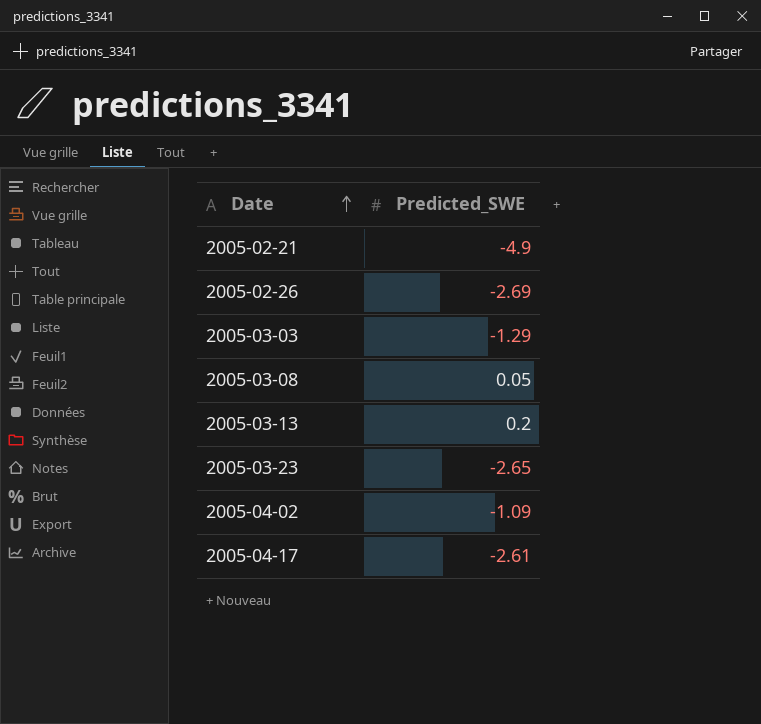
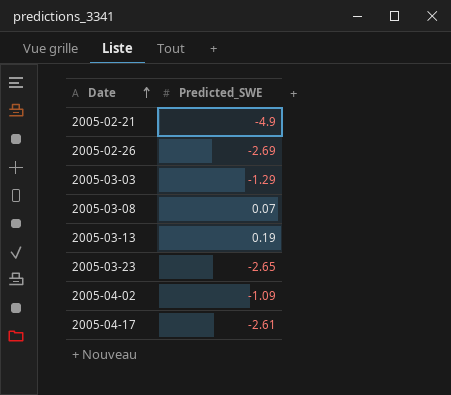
2005-03-08 | Predicted_SWE: 0.05 -> 0.07
2005-03-13 | Predicted_SWE: 0.2 -> 0.19

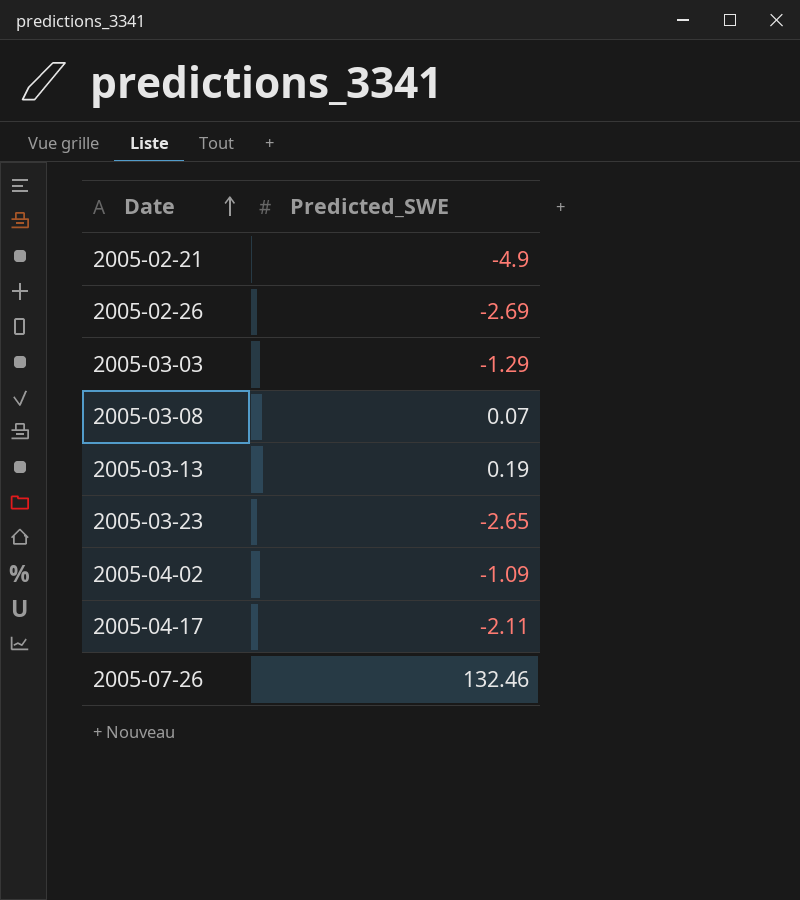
2005-04-17 | Predicted_SWE: -2.61 -> -2.11
row 2005-07-26: none -> 132.46

